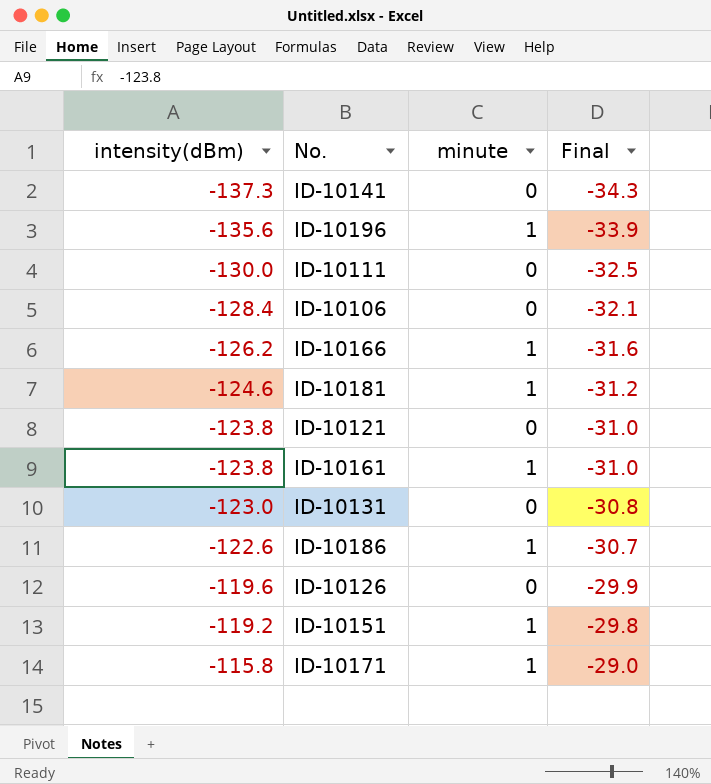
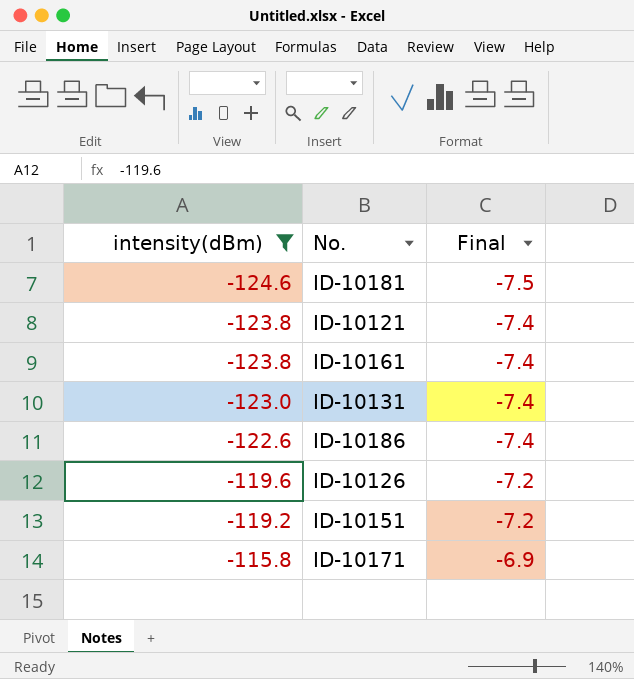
filter: none -> intensity(dBm) >= -124.6
column minute | position: 3 -> none
column Final | formula: [intensity(dBm)] * 0.25 -> [intensity(dBm)] * 0.06

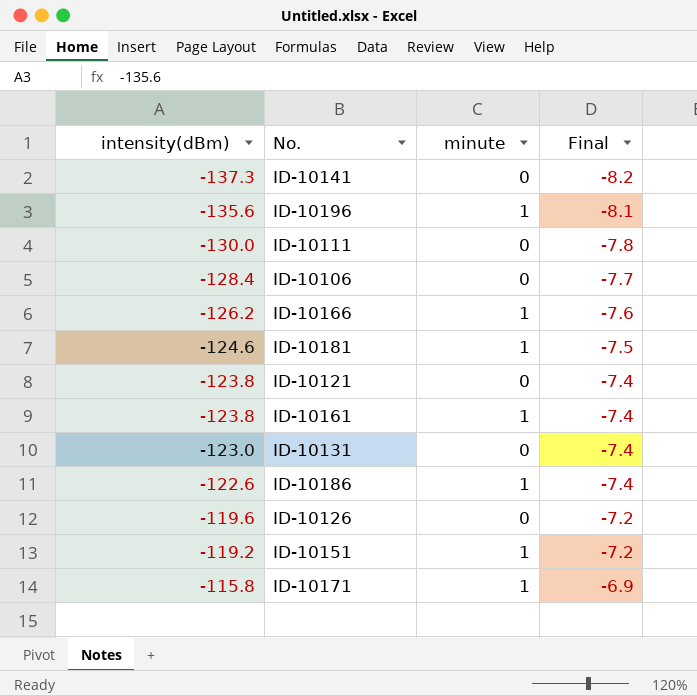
filter: intensity(dBm) >= -124.6 -> none
column minute | position: none -> 3

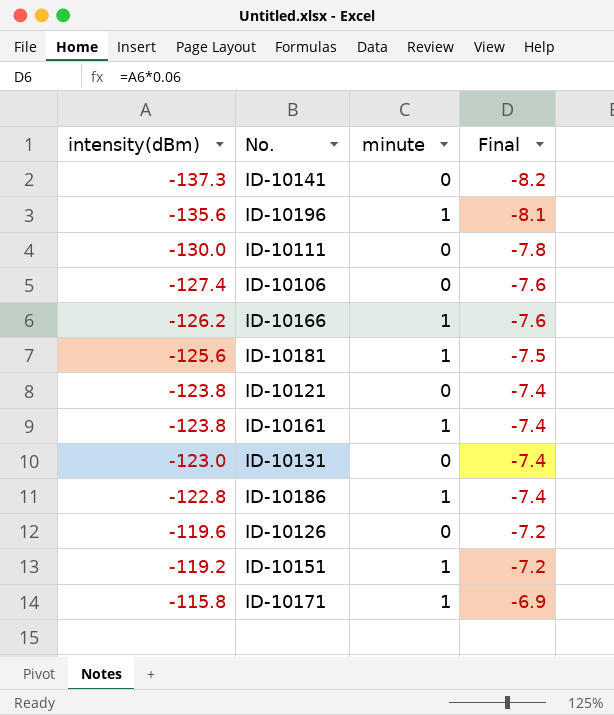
ID-10106 | intensity(dBm): -128.4 -> -127.4
ID-10106 | Final: -7.7 -> -7.6
ID-10181 | intensity(dBm): -124.6 -> -125.6
ID-10186 | intensity(dBm): -122.6 -> -122.8

